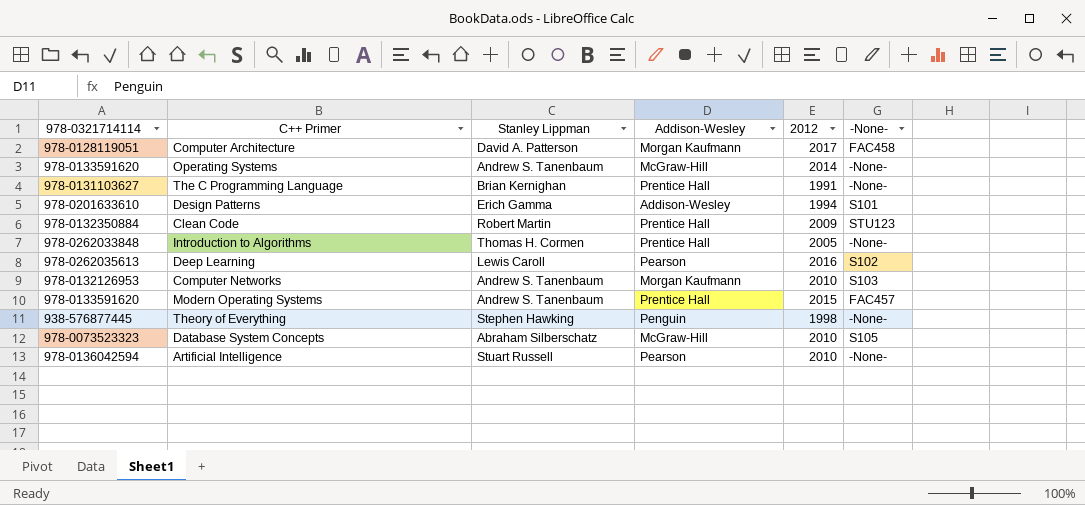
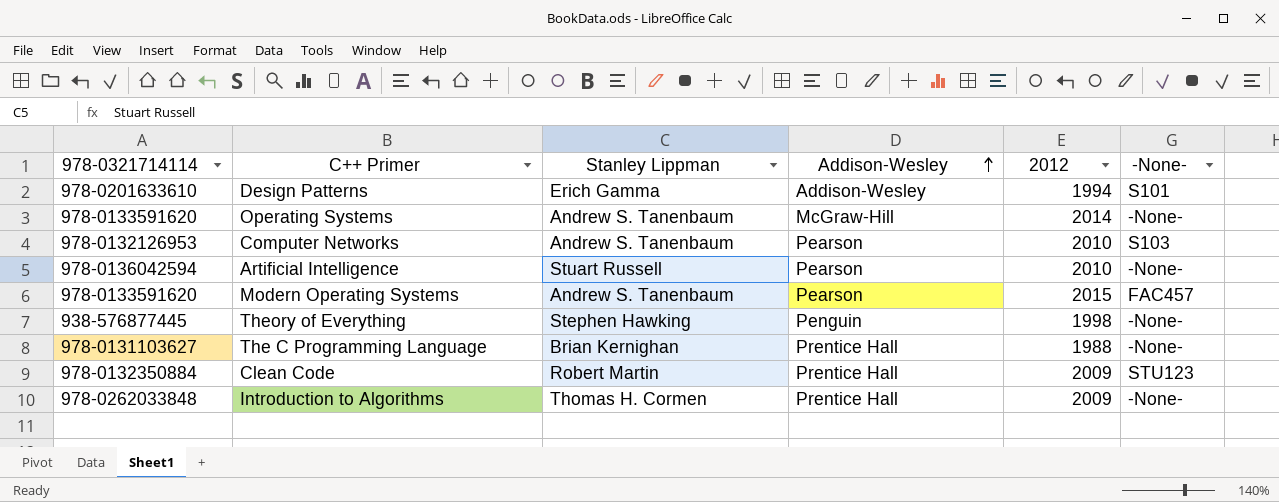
row order: none -> Addison-Wesley ascending
row Computer Architecture: 978-0128119051 | David A. Patterson | Morgan Kaufmann | 2017 | FAC458 -> none
row Deep Learning: 978-0262035613 | Lewis Caroll | Pearson | 2016 | S102 -> none
row Database System Concepts: 978-0073523323 | Abraham Silberschatz | McGraw-Hill | 2010 | S105 -> none
Computer Networks | Addison-Wesley: Morgan Kaufmann -> Pearson
Modern Operating Systems | Addison-Wesley: Prentice Hall -> Pearson
The C Programming Language | 2012: 1991 -> 1988
Introduction to Algorithms | 2012: 2005 -> 2009

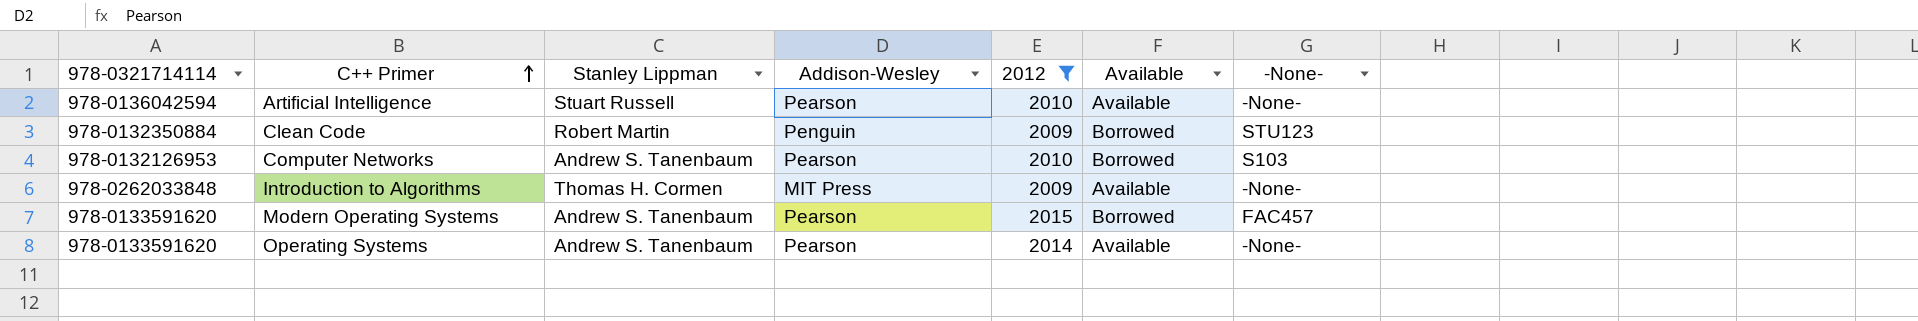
filter: none -> 2012 >= 2009
row order: Addison-Wesley ascending -> C++ Primer ascending
column Available | position: none -> 6
Clean Code | Addison-Wesley: Prentice Hall -> Penguin
Introduction to Algorithms | Addison-Wesley: Prentice Hall -> MIT Press
Operating Systems | Addison-Wesley: McGraw-Hill -> Pearson

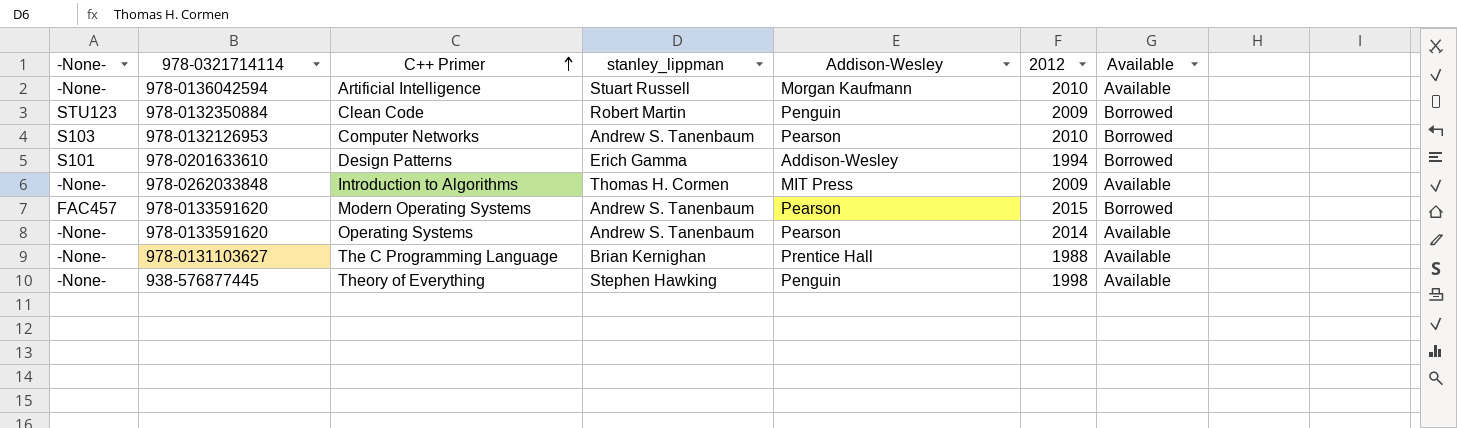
filter: 2012 >= 2009 -> none
column -None- | position: 7 -> 1
column name: Stanley Lippman -> stanley_lippman
Artificial Intelligence | Addison-Wesley: Pearson -> Morgan Kaufmann

